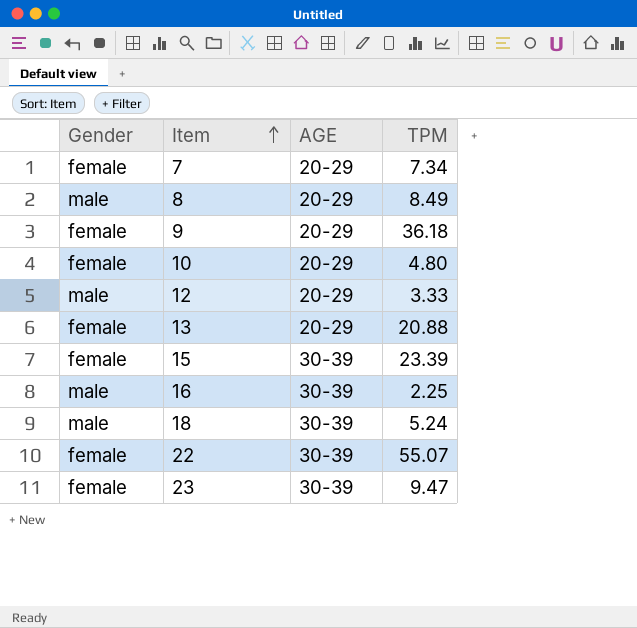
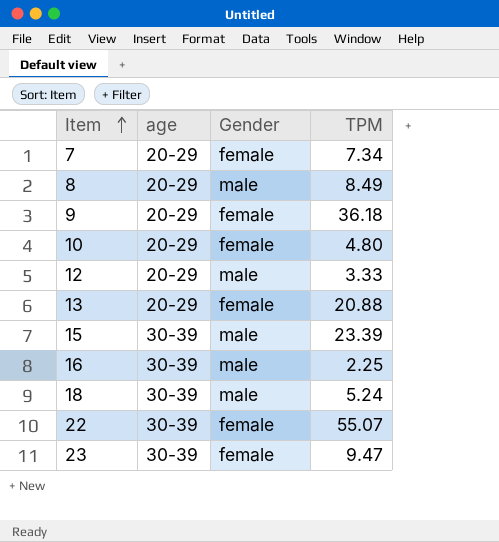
column name: AGE -> age
column Gender | position: 1 -> 3
15 | Gender: female -> male

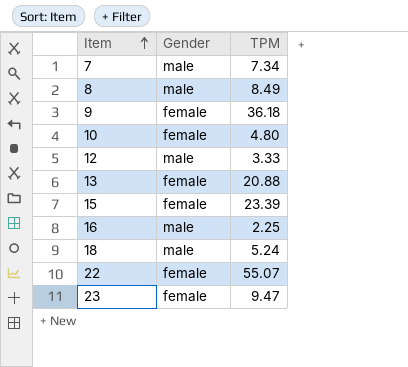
column age | position: 2 -> none
7 | Gender: female -> male
15 | Gender: male -> female

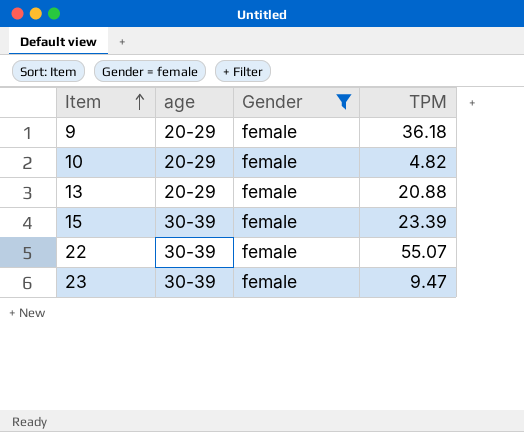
filter: none -> Gender = female
column age | position: none -> 2
10 | TPM: 4.80 -> 4.82

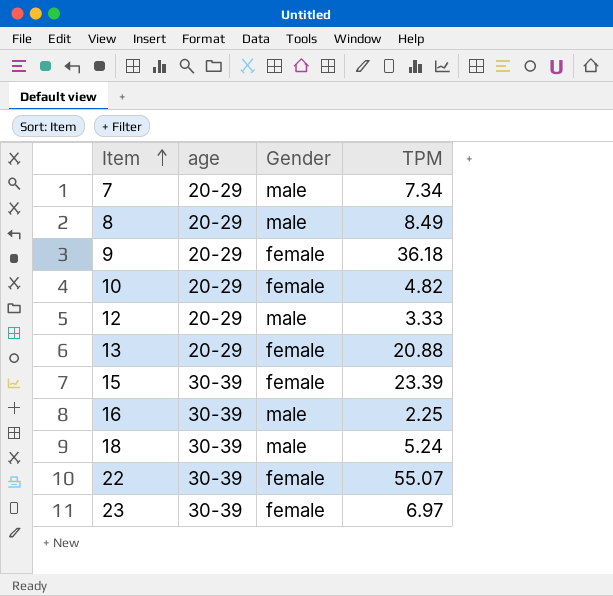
filter: Gender = female -> none
23 | TPM: 9.47 -> 6.97

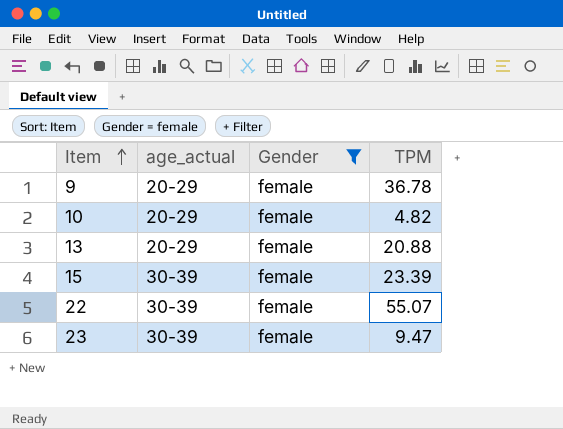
filter: none -> Gender = female
column name: age -> age_actual
9 | TPM: 36.18 -> 36.78
23 | TPM: 6.97 -> 9.47

